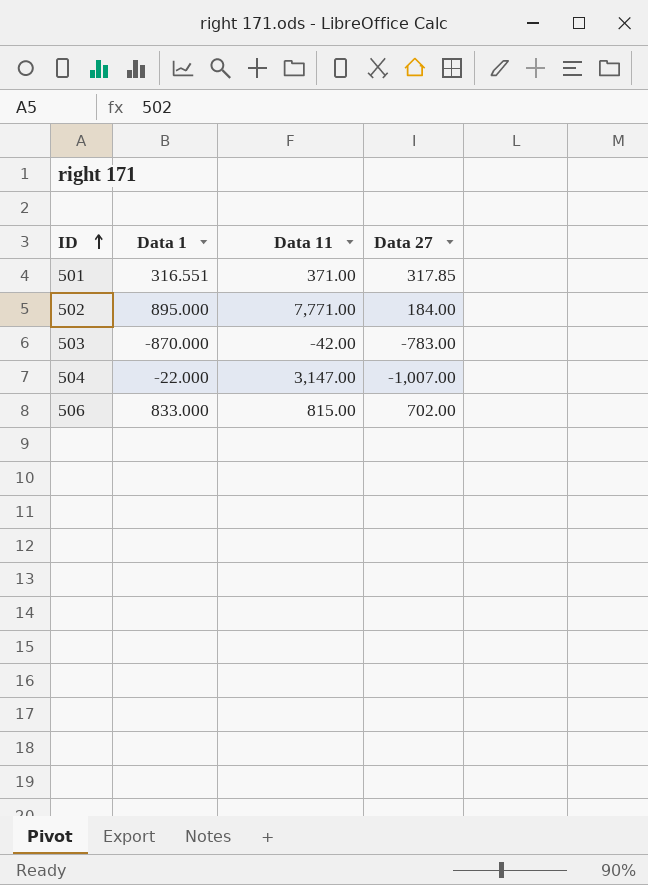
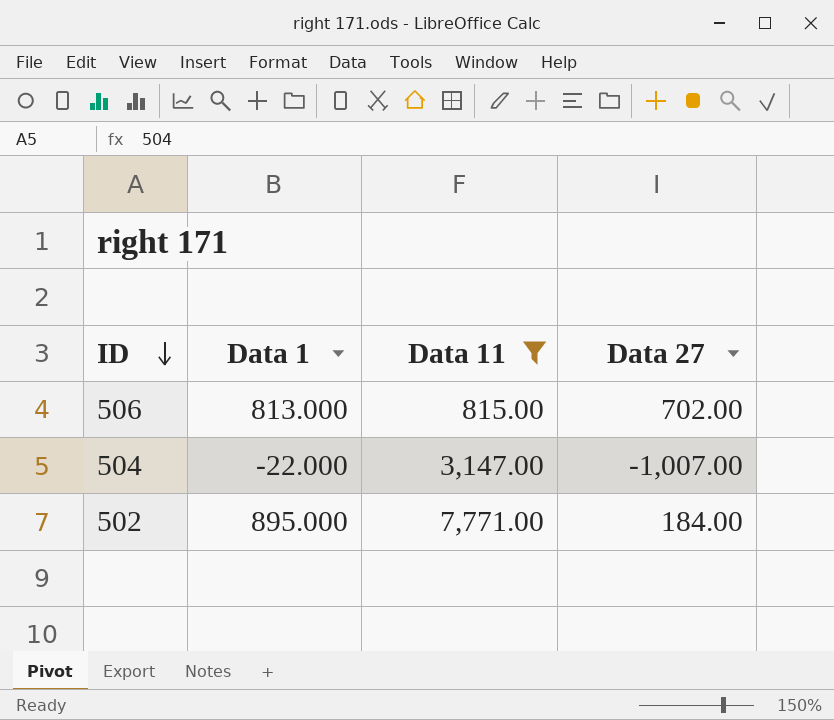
filter: none -> Data 11 >= 815.00
row order: ID ascending -> ID descending
506 | Data 1: 833.000 -> 813.000

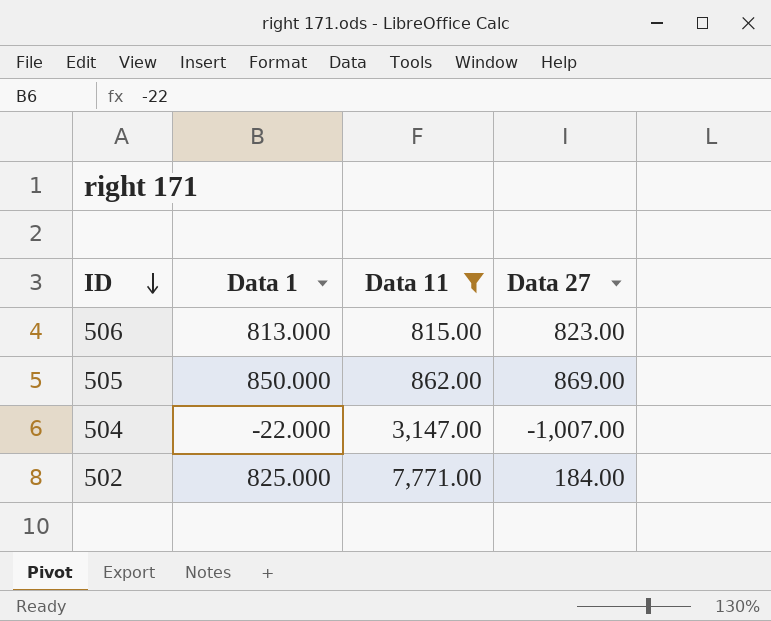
506 | Data 27: 702.00 -> 823.00
row 505: none -> 850.000 | 862.00 | 869.00
502 | Data 1: 895.000 -> 825.000

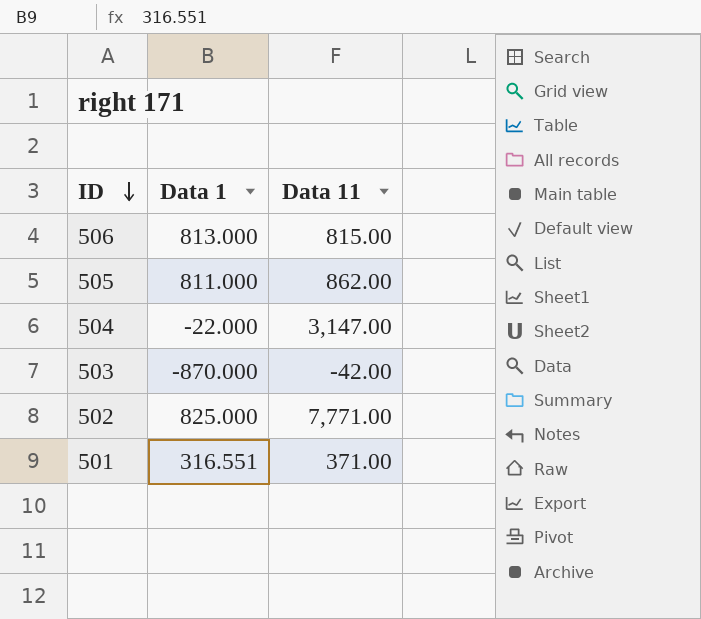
filter: Data 11 >= 815.00 -> none
column Data 27 | position: 4 -> none
505 | Data 1: 850.000 -> 811.000

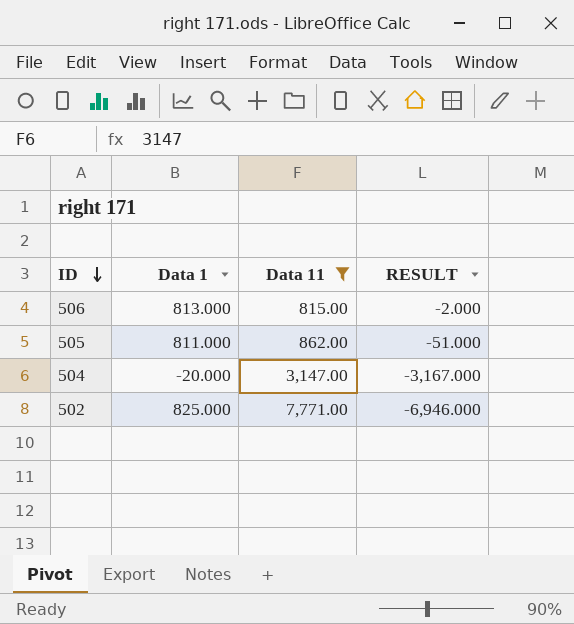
filter: none -> Data 11 >= 815.00
column RESULT | formula: none -> [Data 1] - [Data 11]
504 | Data 1: -22.000 -> -20.000

